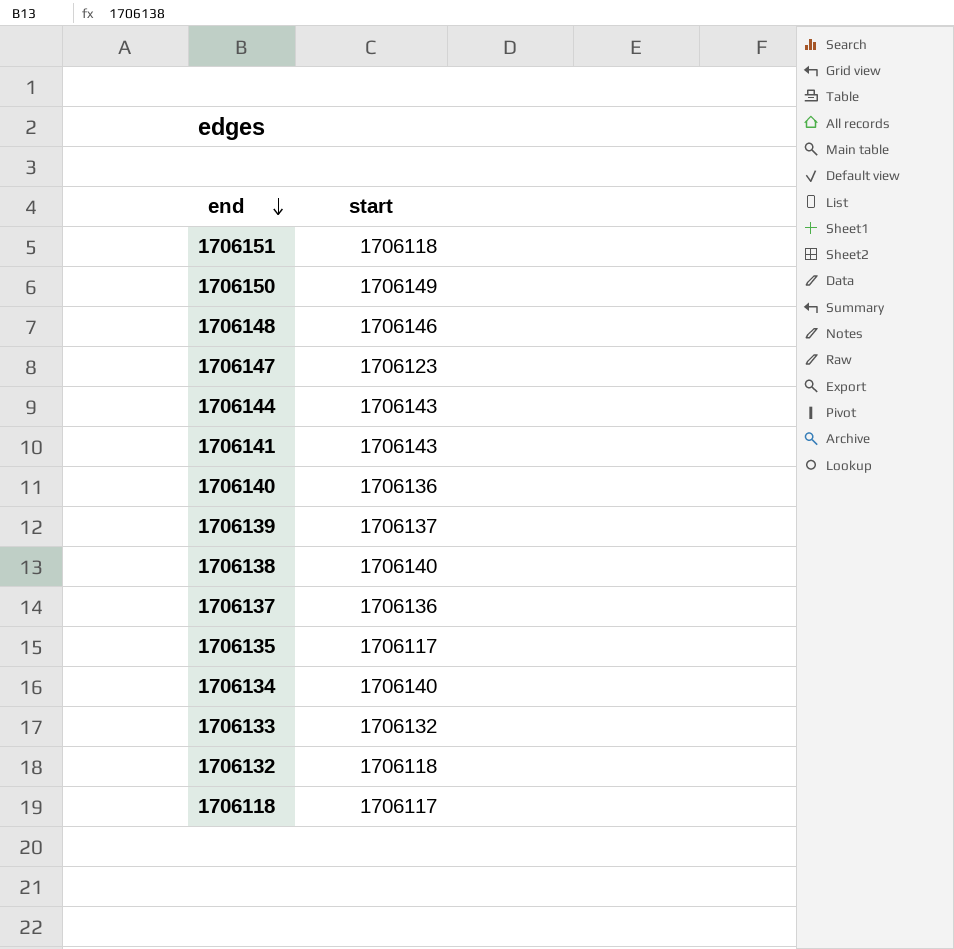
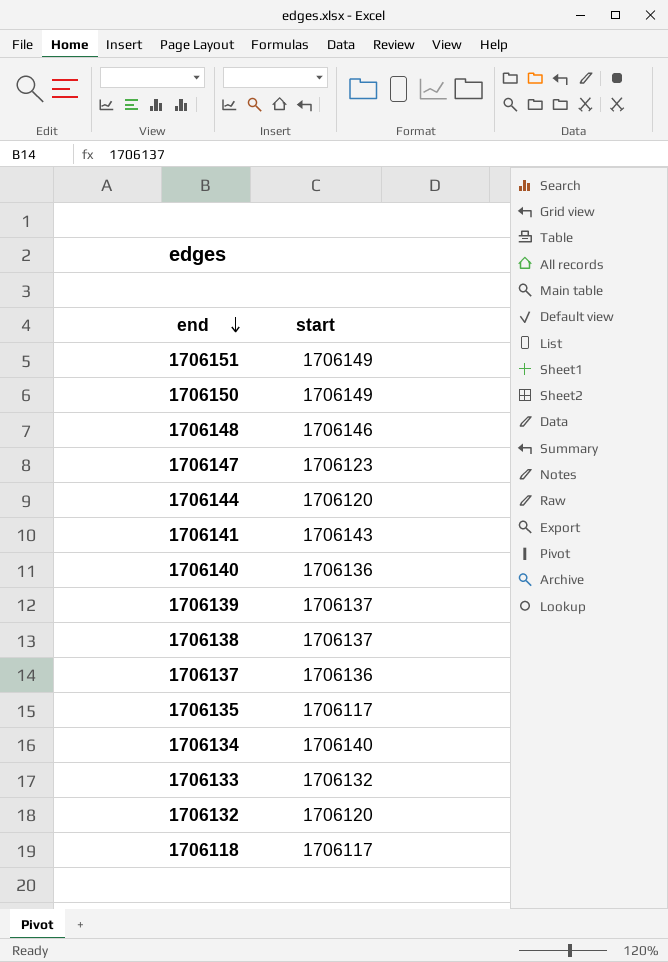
1706151 | start: 1706118 -> 1706149
1706144 | start: 1706143 -> 1706120
1706138 | start: 1706140 -> 1706137
1706132 | start: 1706118 -> 1706120

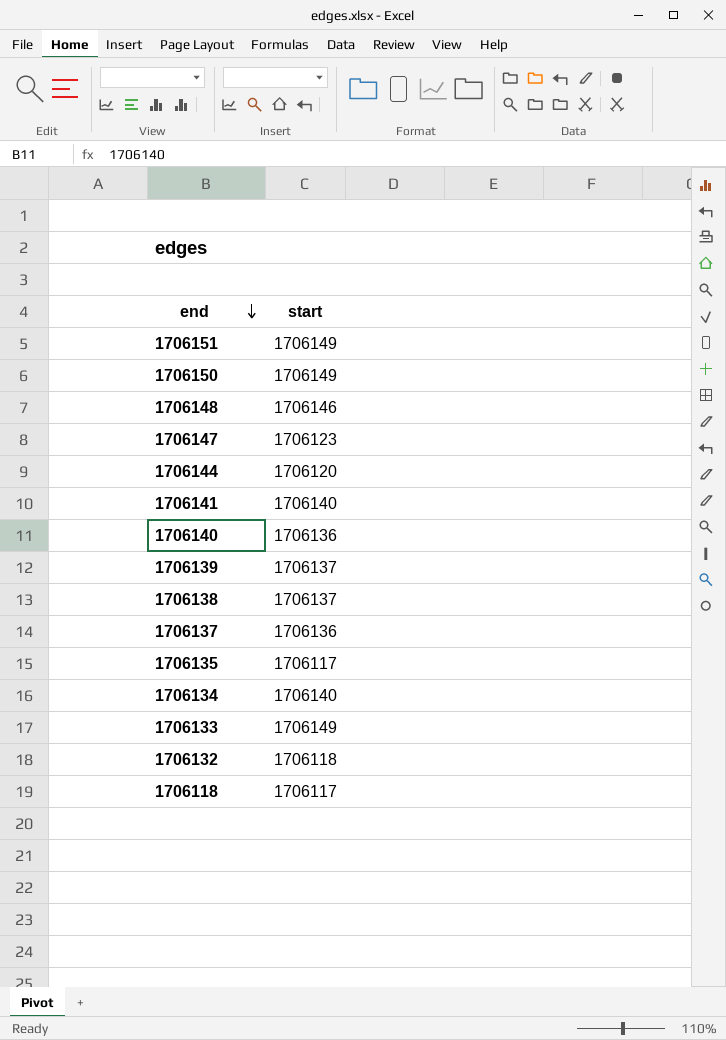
1706141 | start: 1706143 -> 1706140
1706133 | start: 1706132 -> 1706149
1706132 | start: 1706120 -> 1706118

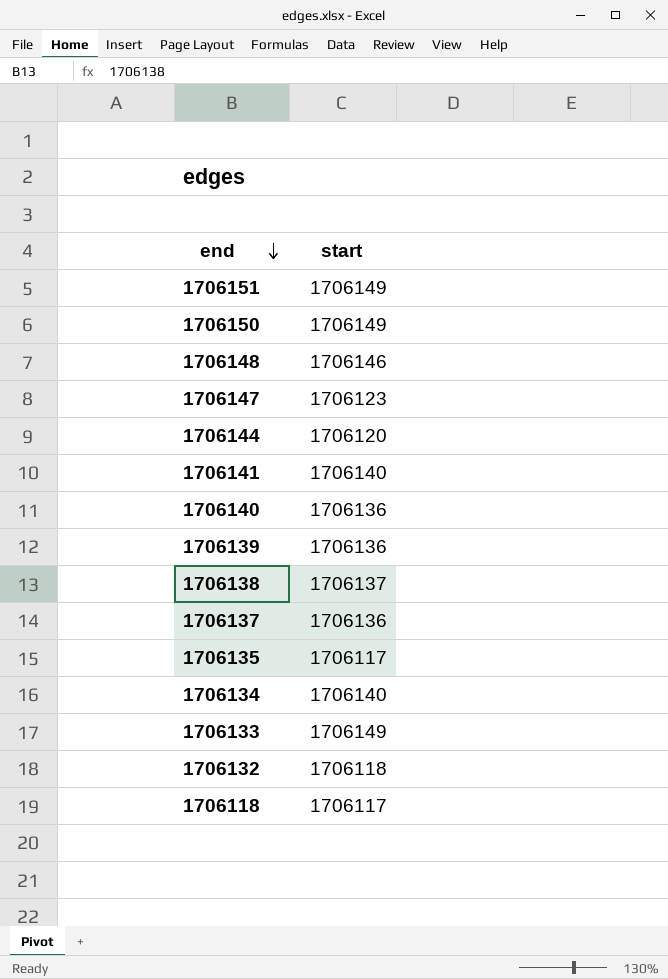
1706139 | start: 1706137 -> 1706136

